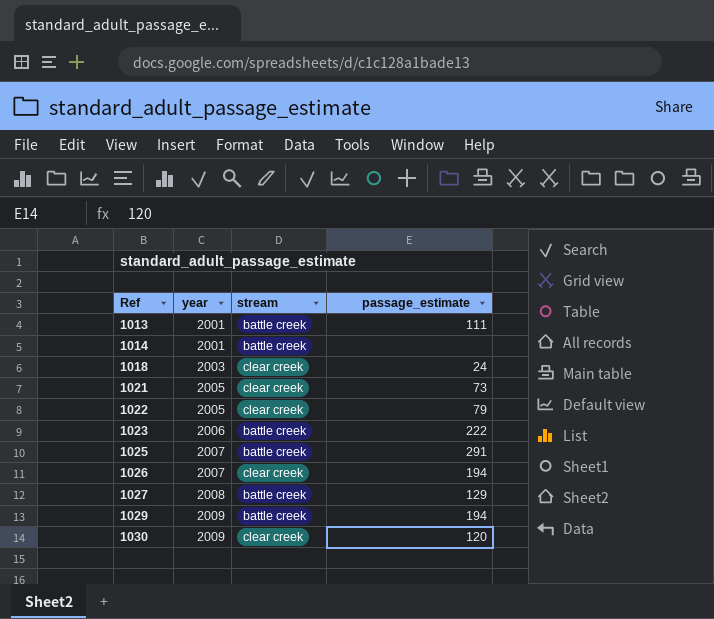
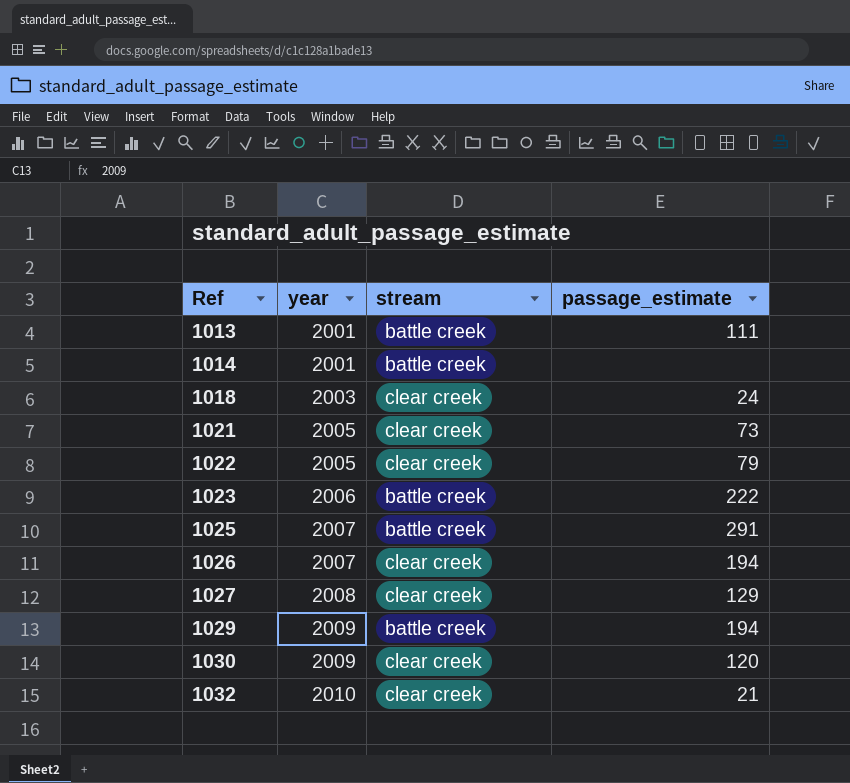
1027 | stream: battle creek -> clear creek
row 1032: none -> 2010 | clear creek | 21

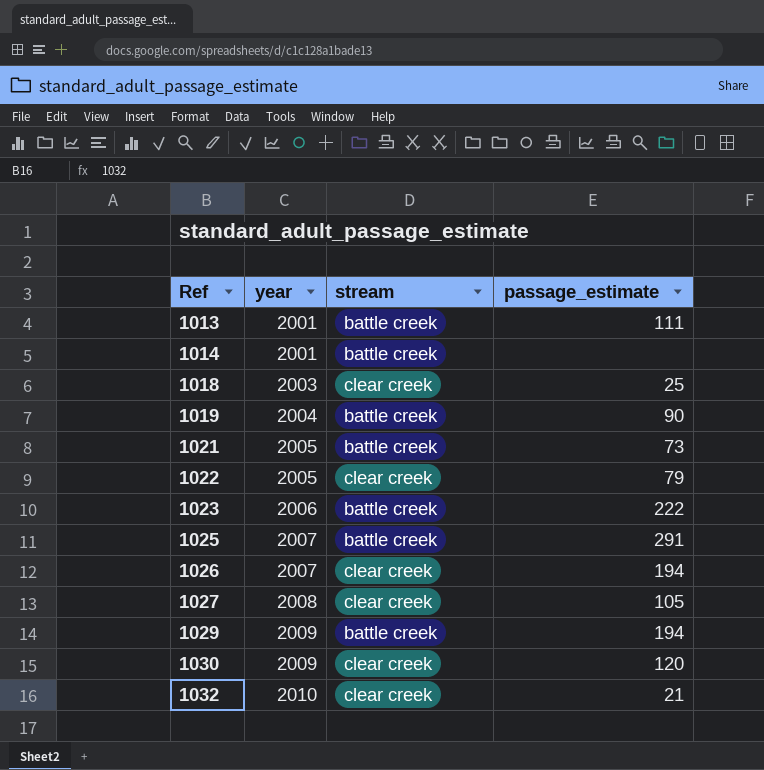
1018 | passage_estimate: 24 -> 25
row 1019: none -> 2004 | battle creek | 90
1021 | stream: clear creek -> battle creek
1027 | passage_estimate: 129 -> 105

